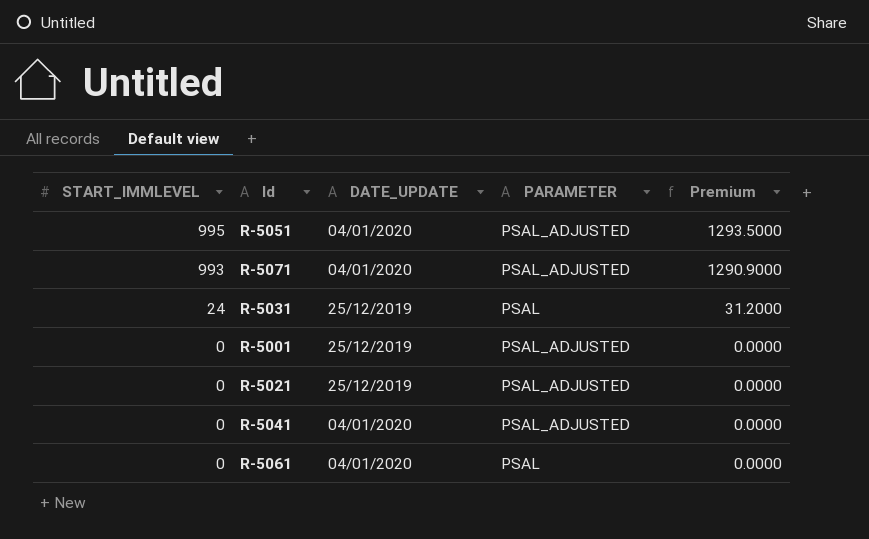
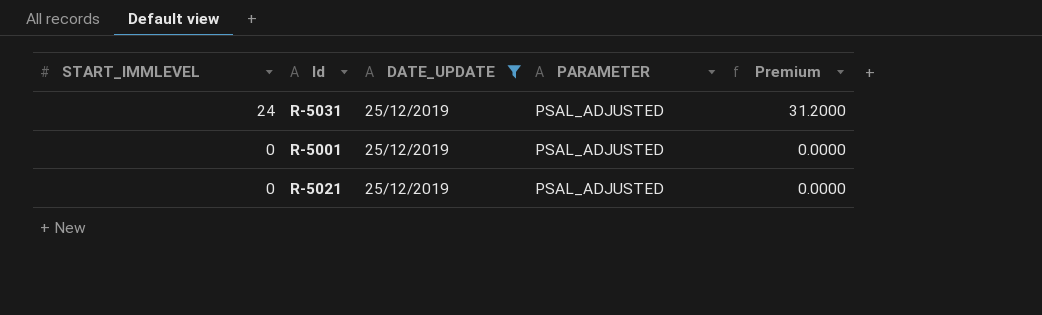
filter: none -> DATE_UPDATE = 25/12/2019
R-5031 | PARAMETER: PSAL -> PSAL_ADJUSTED

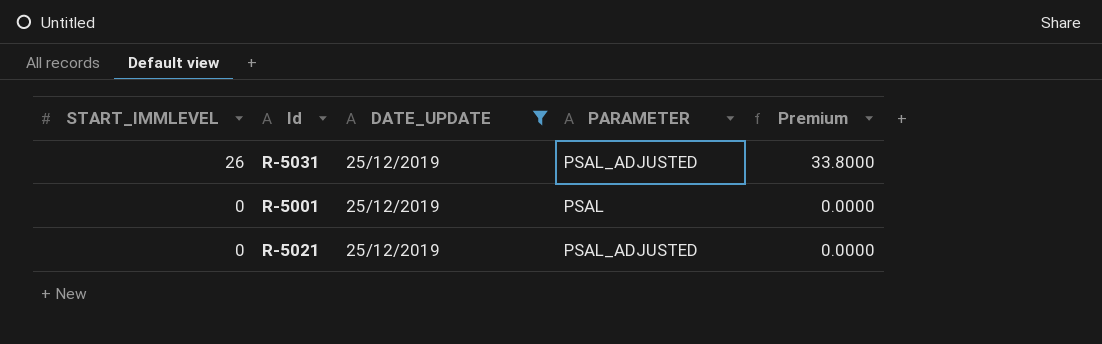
R-5031 | START_IMMLEVEL: 24 -> 26
R-5031 | Premium: 31.2000 -> 33.8000
R-5001 | PARAMETER: PSAL_ADJUSTED -> PSAL

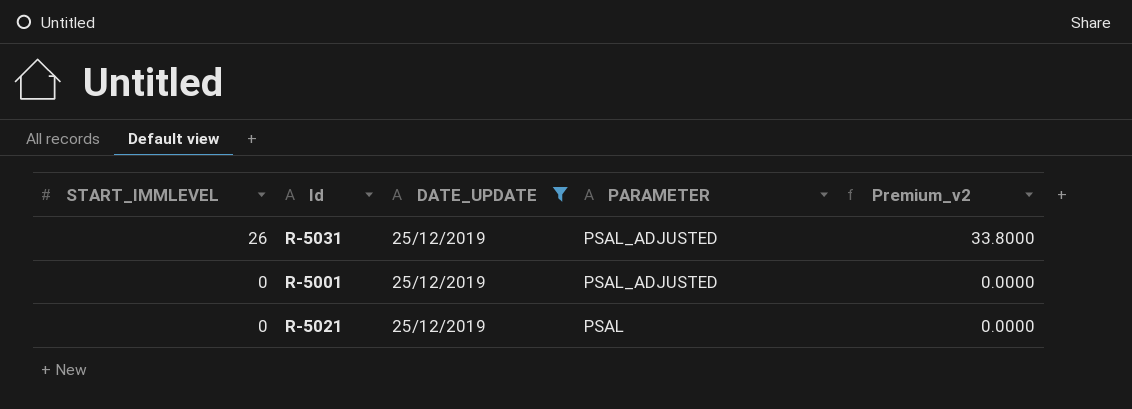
column name: Premium -> Premium_v2
R-5001 | PARAMETER: PSAL -> PSAL_ADJUSTED
R-5021 | PARAMETER: PSAL_ADJUSTED -> PSAL

